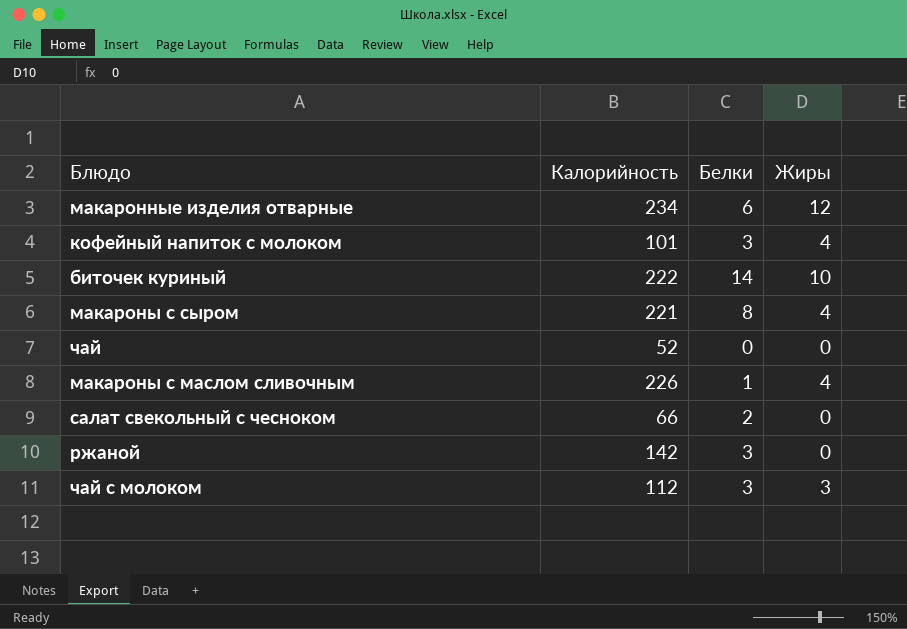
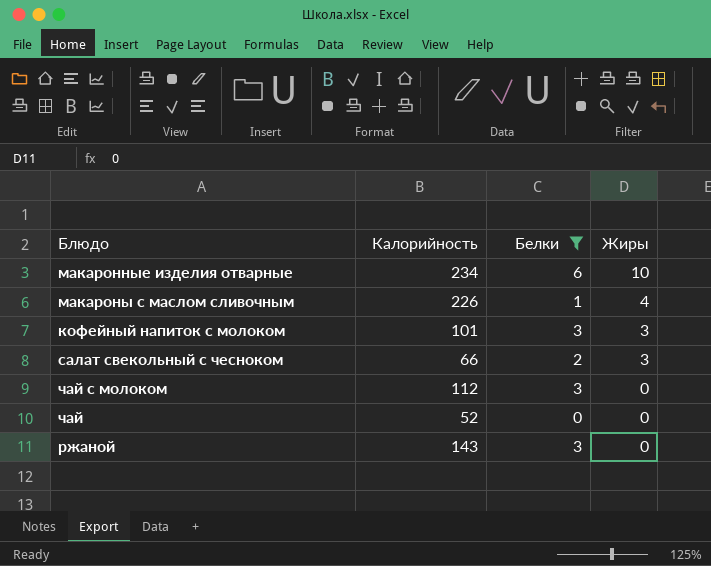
filter: none -> Белки <= 6
row order: none -> Жиры descending
макаронные изделия отварные | Жиры: 12 -> 10
кофейный напиток с молоком | Жиры: 4 -> 3
салат свекольный с чесноком | Жиры: 0 -> 3
чай с молоком | Жиры: 3 -> 0
ржаной | Калорийность: 142 -> 143

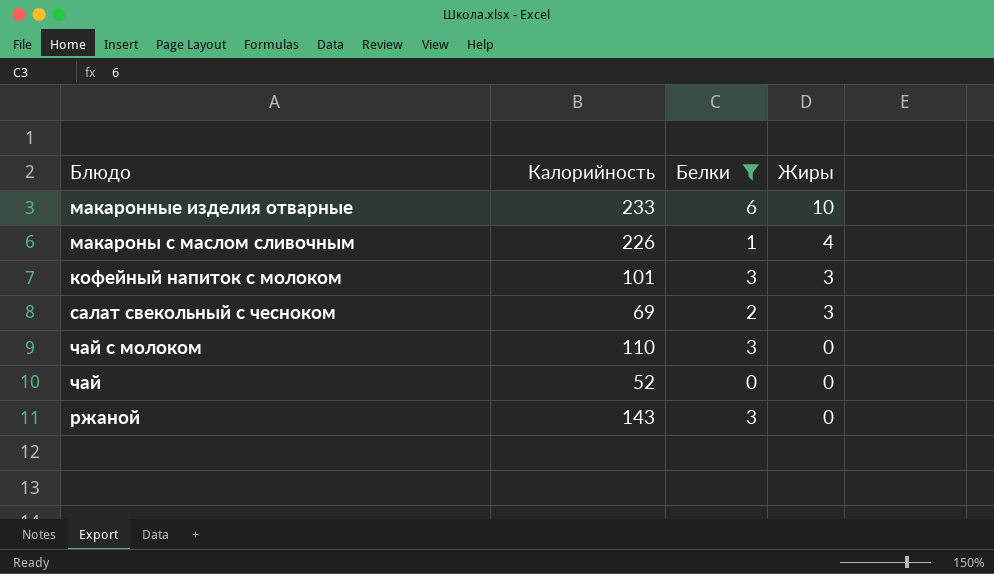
макаронные изделия отварные | Калорийность: 234 -> 233
салат свекольный с чесноком | Калорийность: 66 -> 69
чай с молоком | Калорийность: 112 -> 110

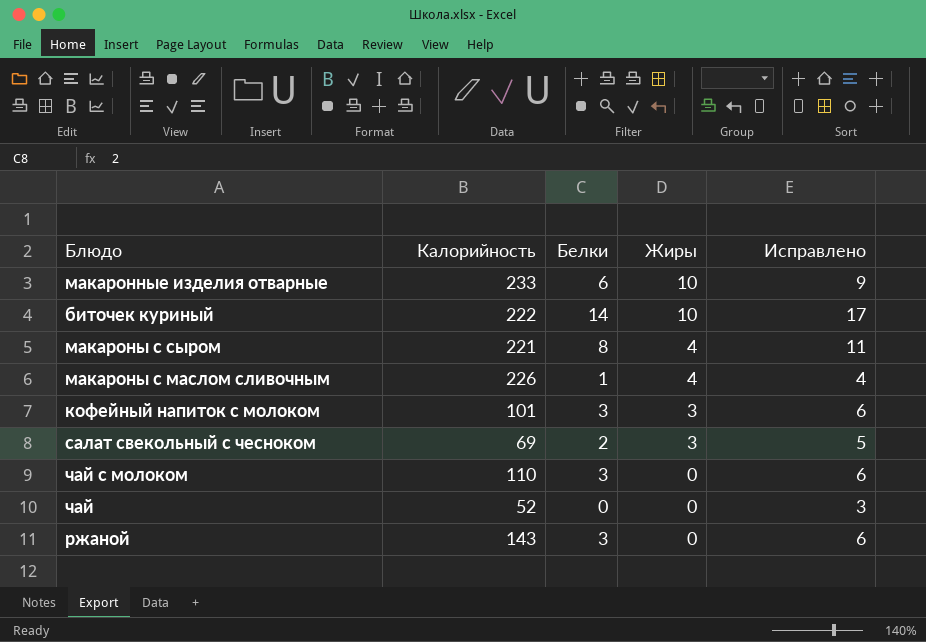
filter: Белки <= 6 -> none
column Исправлено | formula: none -> [Белки] + 3

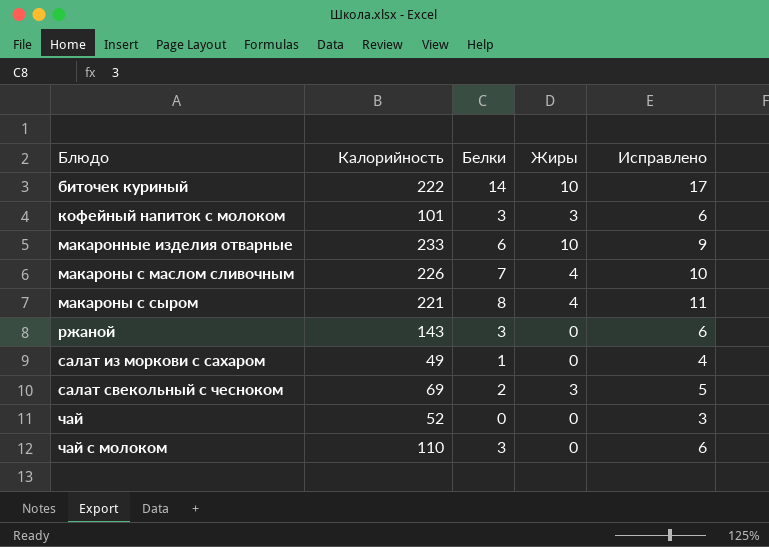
row order: Жиры descending -> Блюдо ascending
макароны с маслом сливочным | Белки: 1 -> 7
макароны с маслом сливочным | Исправлено: 4 -> 10
row салат из моркови с сахаром: none -> 49 | 1 | 0 | 4

